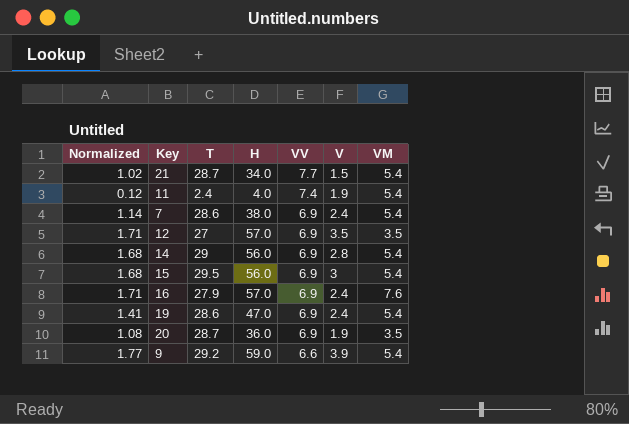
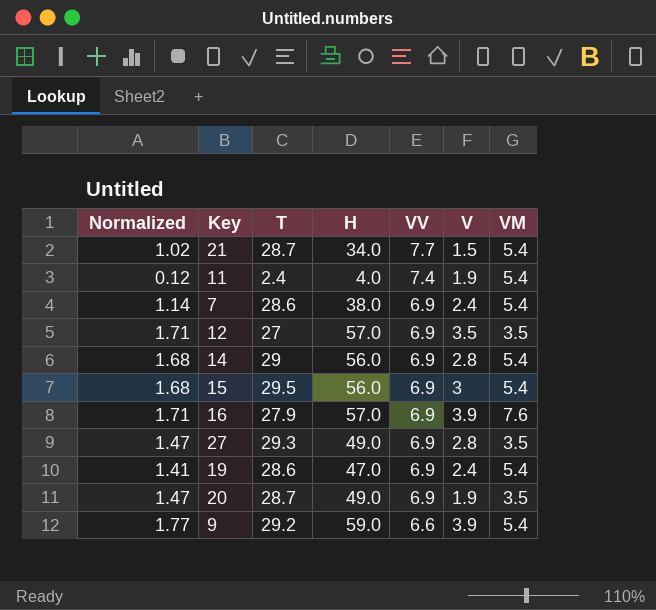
16 | V: 2.4 -> 3.9
row 27: none -> 1.47 | 29.3 | 49.0 | 6.9 | 2.8 | 3.5
20 | Normalized: 1.08 -> 1.47
20 | H: 36.0 -> 49.0

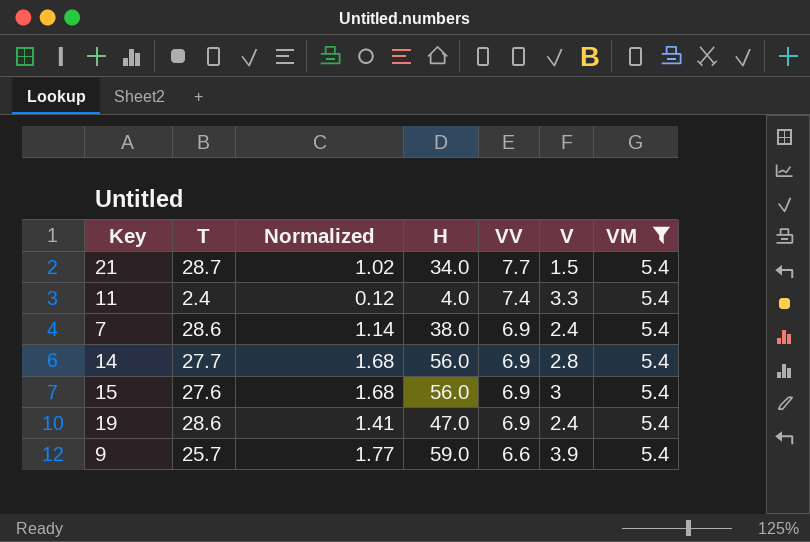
filter: none -> VM = 5.4
column Normalized | position: 1 -> 3
11 | V: 1.9 -> 3.3
14 | T: 29 -> 27.7
15 | T: 29.5 -> 27.6
9 | T: 29.2 -> 25.7

